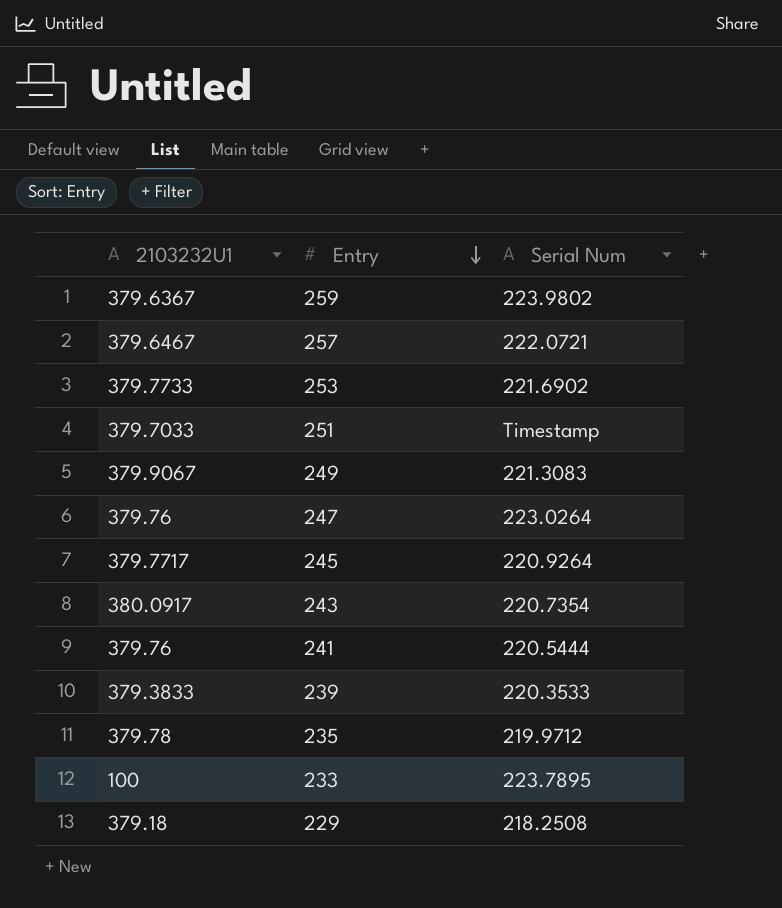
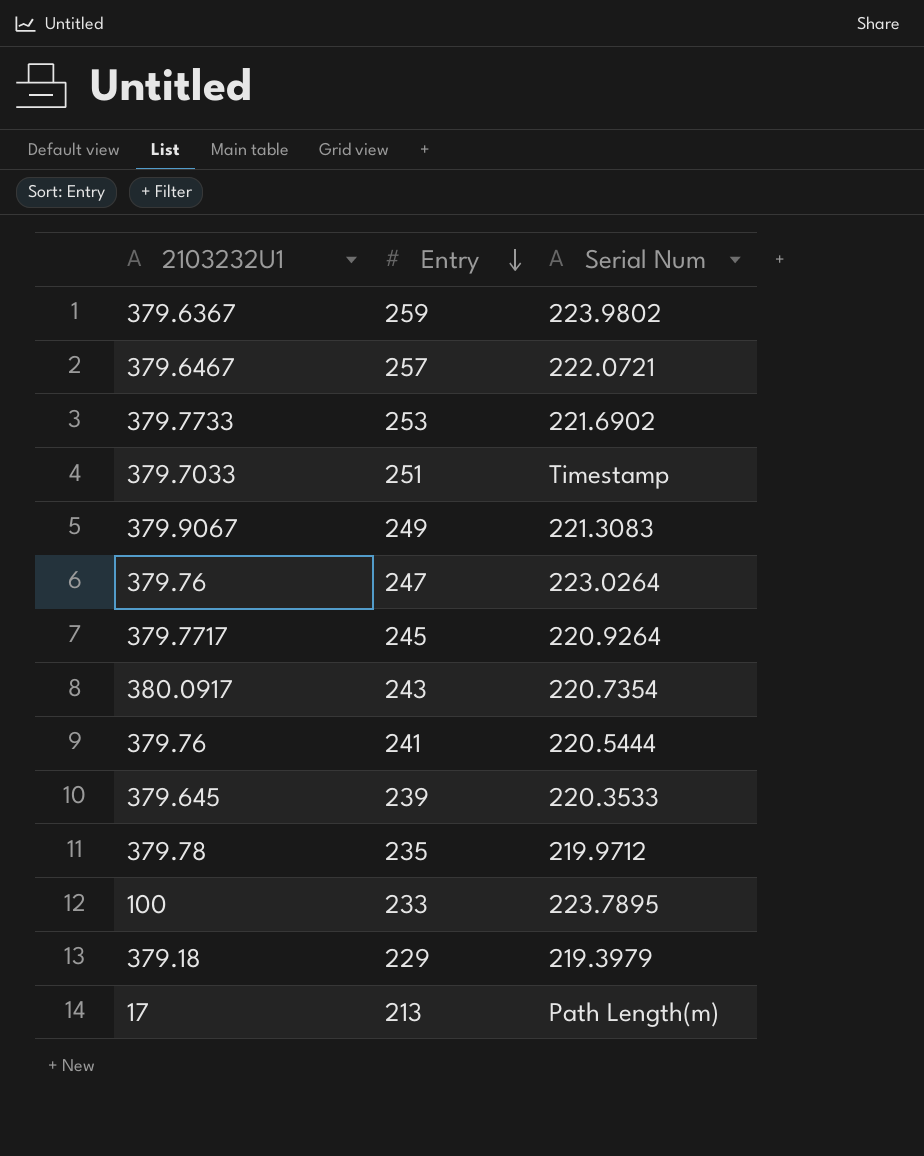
239 | 2103232U1: 379.3833 -> 379.645
229 | Serial Num: 218.2508 -> 219.3979
row 213: none -> 17 | Path Length(m)

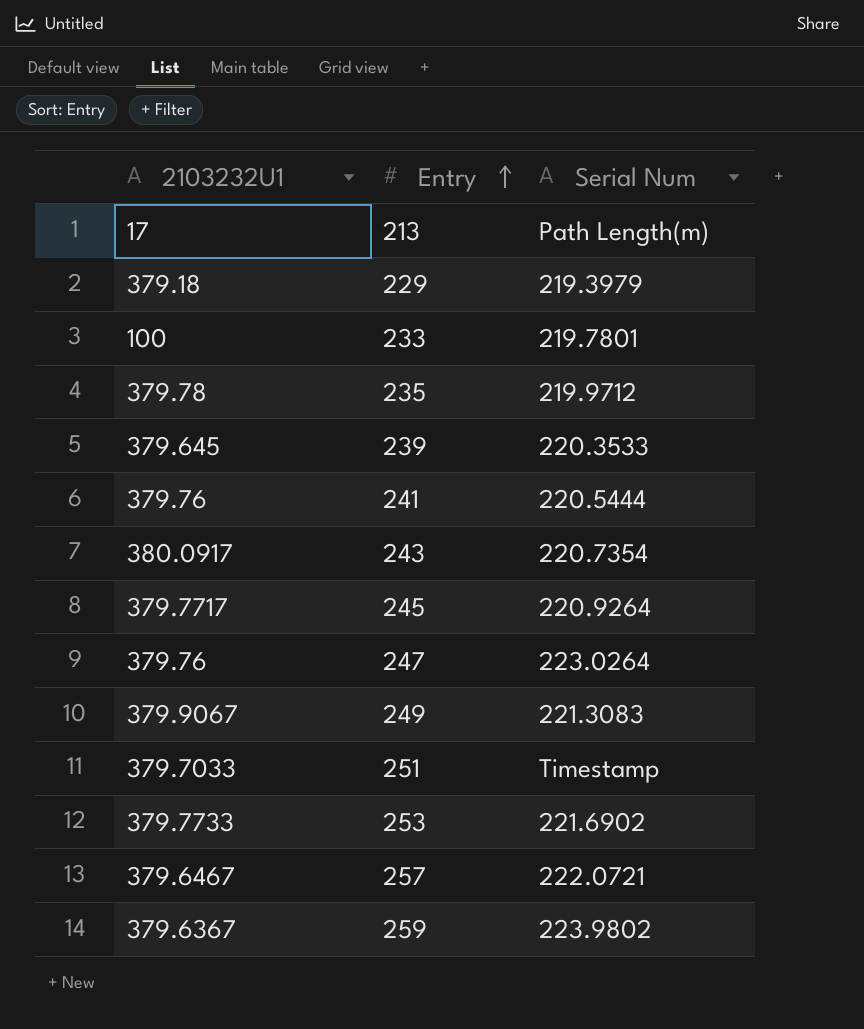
row order: Entry descending -> Entry ascending
233 | Serial Num: 223.7895 -> 219.7801

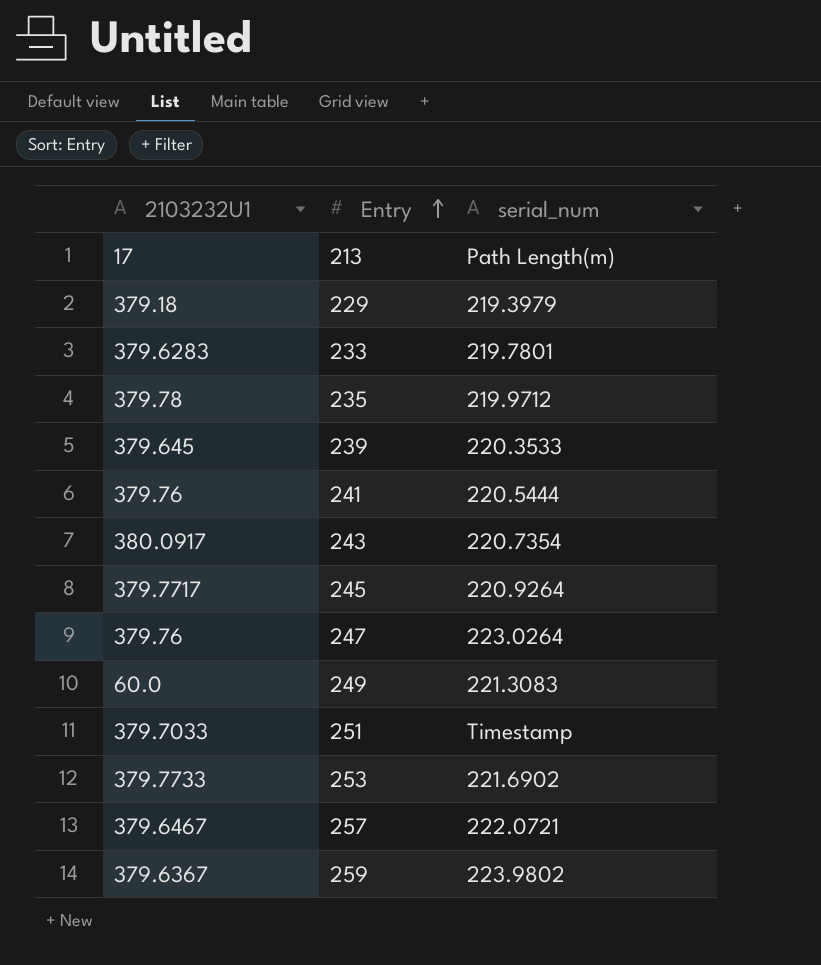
column name: Serial Num -> serial_num
233 | 2103232U1: 100 -> 379.6283
249 | 2103232U1: 379.9067 -> 60.0

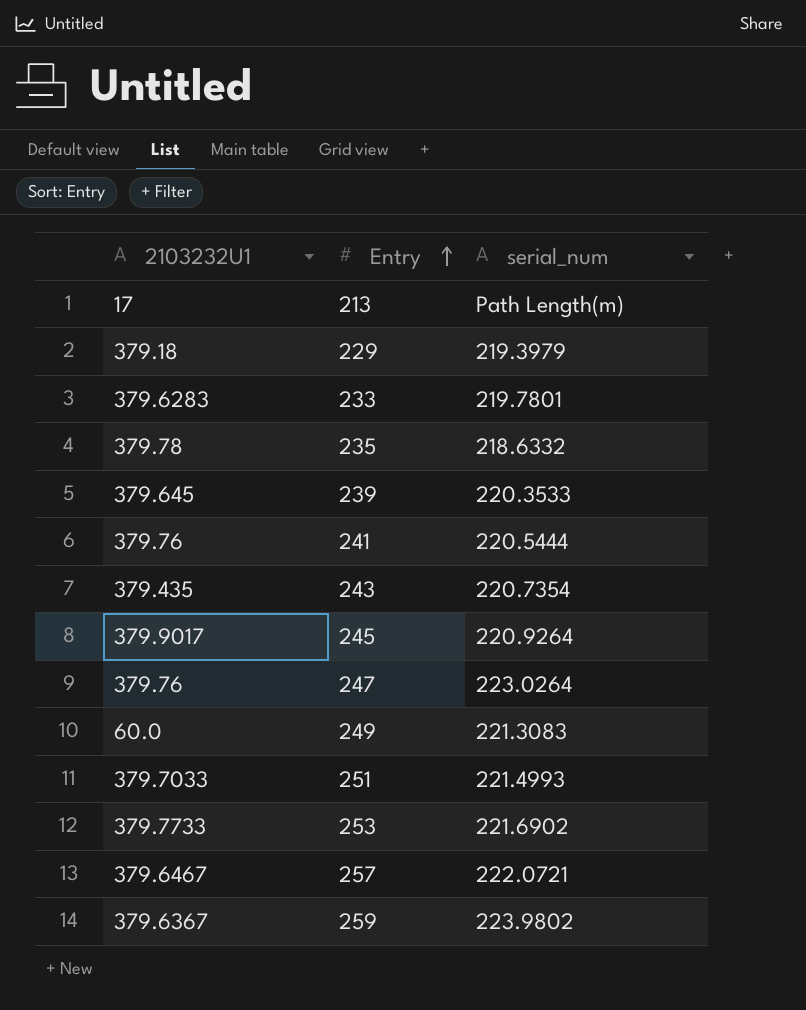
235 | serial_num: 219.9712 -> 218.6332
243 | 2103232U1: 380.0917 -> 379.435
245 | 2103232U1: 379.7717 -> 379.9017
251 | serial_num: Timestamp -> 221.4993

